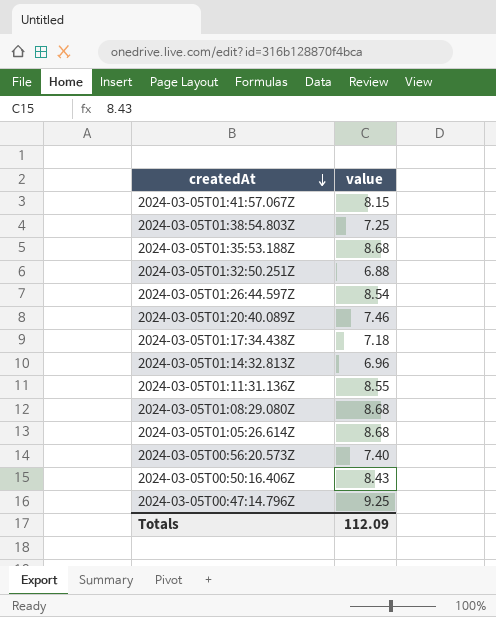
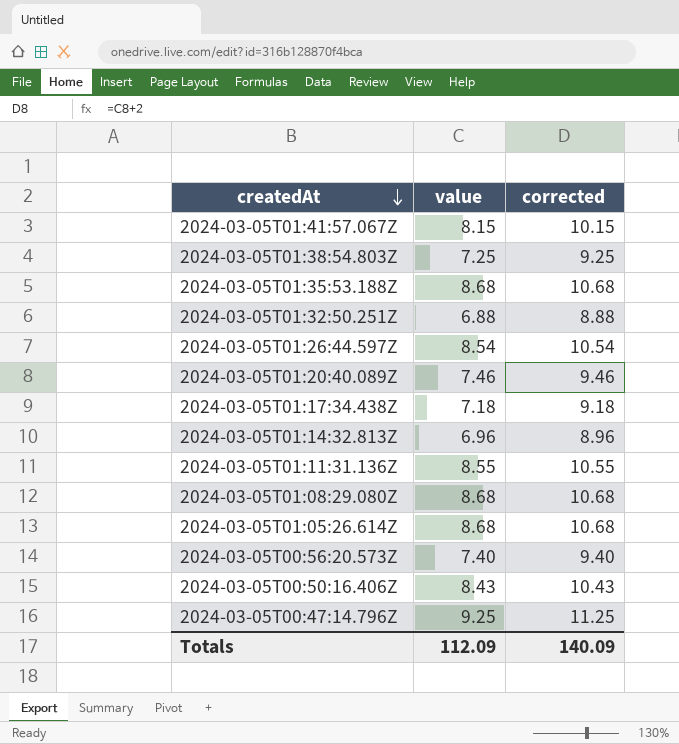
column corrected | formula: none -> [value] + 2

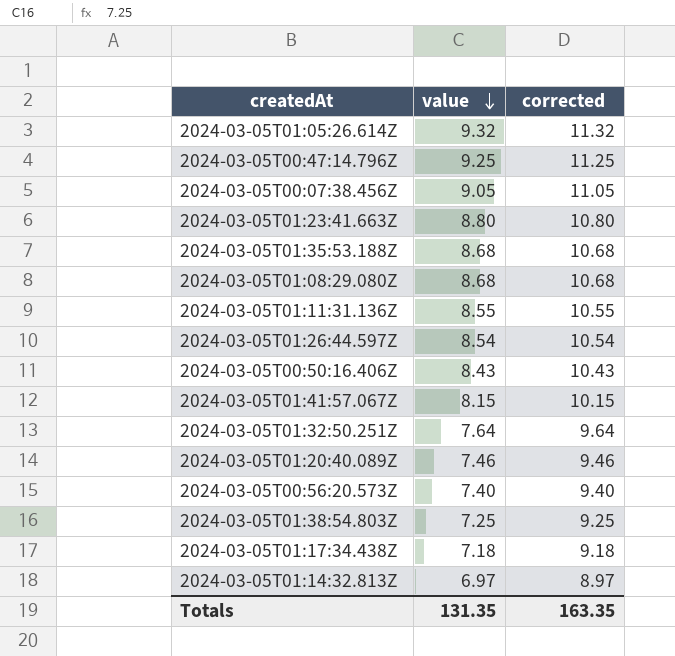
row order: createdAt descending -> value descending
2024-03-05T01:05:26.614Z | value: 8.68 -> 9.32
2024-03-05T01:05:26.614Z | corrected: 10.68 -> 11.32
row 2024-03-05T00:07:38.456Z: none -> 9.05 | 11.05
row 2024-03-05T01:23:41.663Z: none -> 8.80 | 10.80
2024-03-05T01:32:50.251Z | value: 6.88 -> 7.64
2024-03-05T01:32:50.251Z | corrected: 8.88 -> 9.64
2024-03-05T01:14:32.813Z | value: 6.96 -> 6.97
2024-03-05T01:14:32.813Z | corrected: 8.96 -> 8.97
Totals | value: 112.09 -> 131.35
Totals | corrected: 140.09 -> 163.35

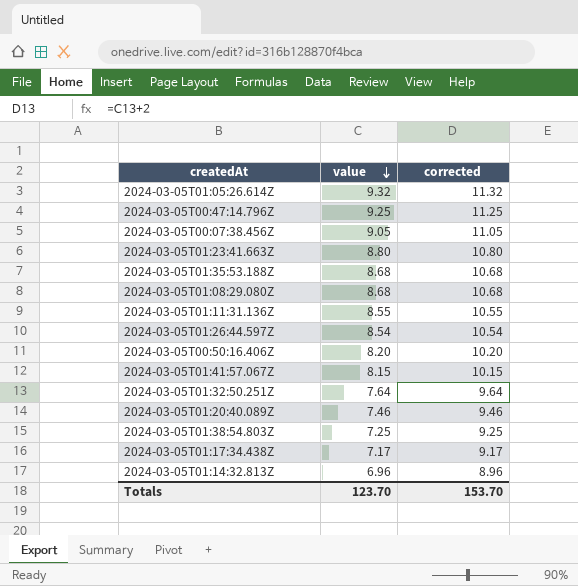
row 2024-03-05T00:56:20.573Z: 7.40 | 9.40 -> none
2024-03-05T00:50:16.406Z | value: 8.43 -> 8.20
2024-03-05T00:50:16.406Z | corrected: 10.43 -> 10.20
2024-03-05T01:17:34.438Z | value: 7.18 -> 7.17
2024-03-05T01:17:34.438Z | corrected: 9.18 -> 9.17
2024-03-05T01:14:32.813Z | value: 6.97 -> 6.96
2024-03-05T01:14:32.813Z | corrected: 8.97 -> 8.96
Totals | value: 131.35 -> 123.70
Totals | corrected: 163.35 -> 153.70

